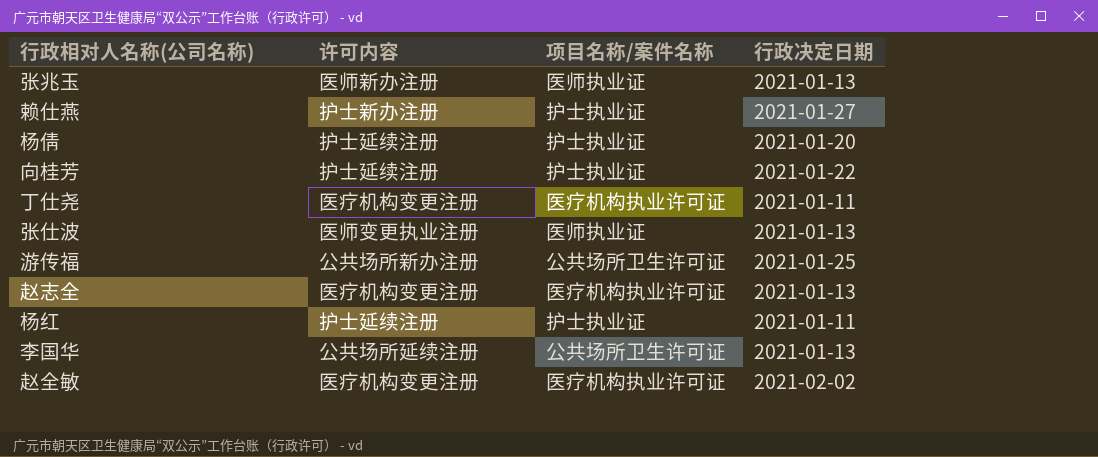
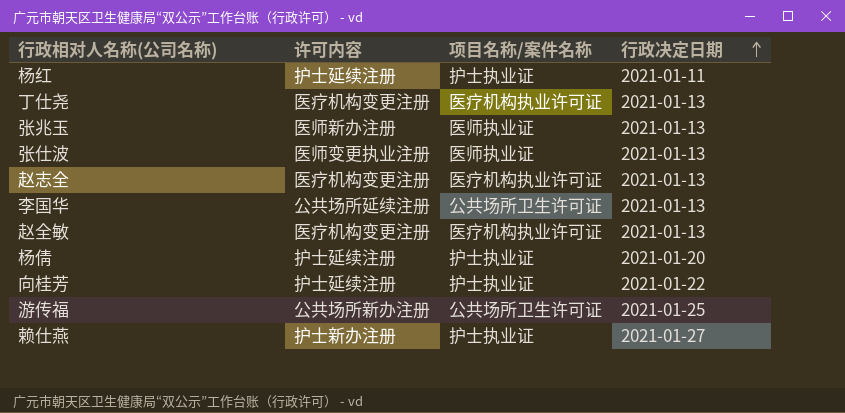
row order: none -> 行政决定日期 ascending
丁仕尧 | 行政决定日期: 2021-01-11 -> 2021-01-13
赵全敏 | 行政决定日期: 2021-02-02 -> 2021-01-13

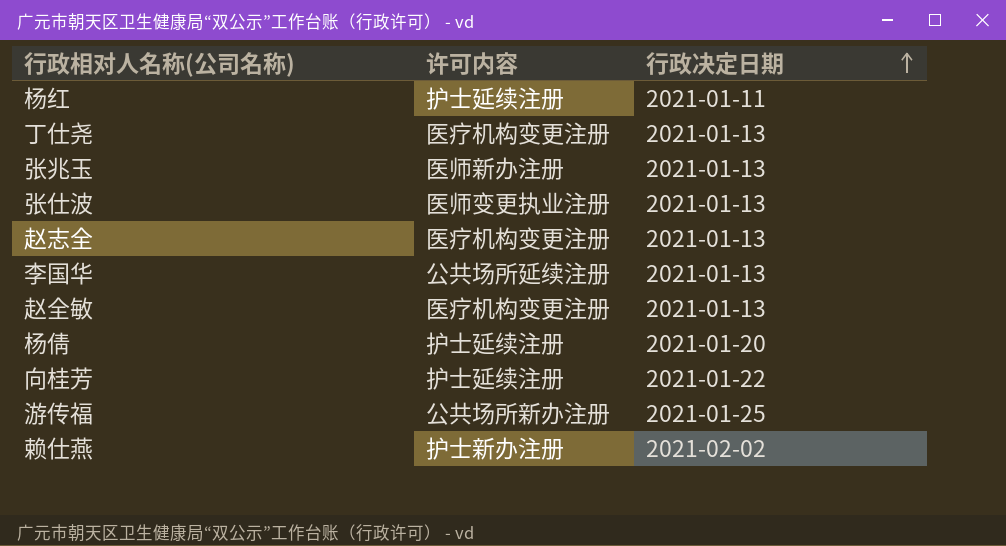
column 项目名称/案件名称 | position: 3 -> none
赖仕燕 | 行政决定日期: 2021-01-27 -> 2021-02-02

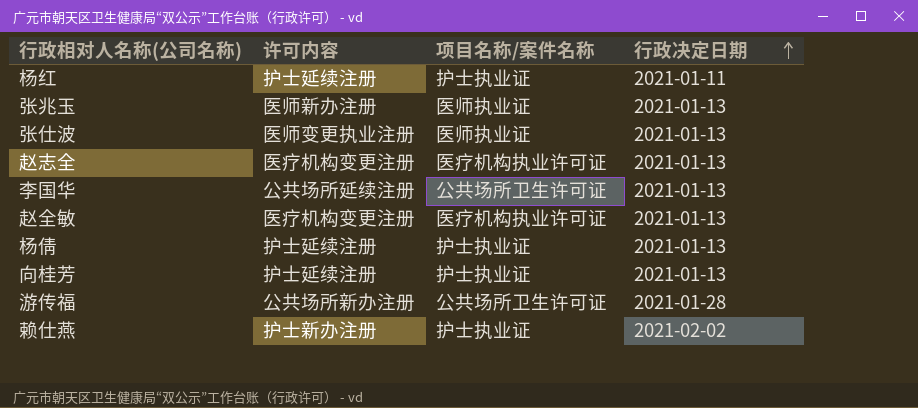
column 项目名称/案件名称 | position: none -> 3
row 丁仕尧: 医疗机构变更注册 | 2021-01-13 -> none
杨倩 | 行政决定日期: 2021-01-20 -> 2021-01-13
向桂芳 | 行政决定日期: 2021-01-22 -> 2021-01-13
游传福 | 行政决定日期: 2021-01-25 -> 2021-01-28

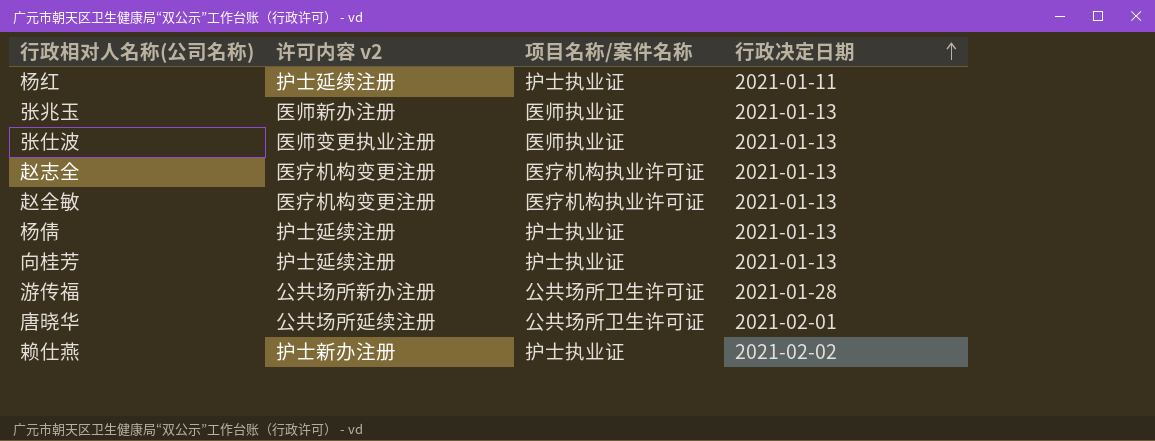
column name: 许可内容 -> 许可内容 v2
row 李国华: 公共场所延续注册 | 公共场所卫生许可证 | 2021-01-13 -> none
row 唐晓华: none -> 公共场所延续注册 | 公共场所卫生许可证 | 2021-02-01

